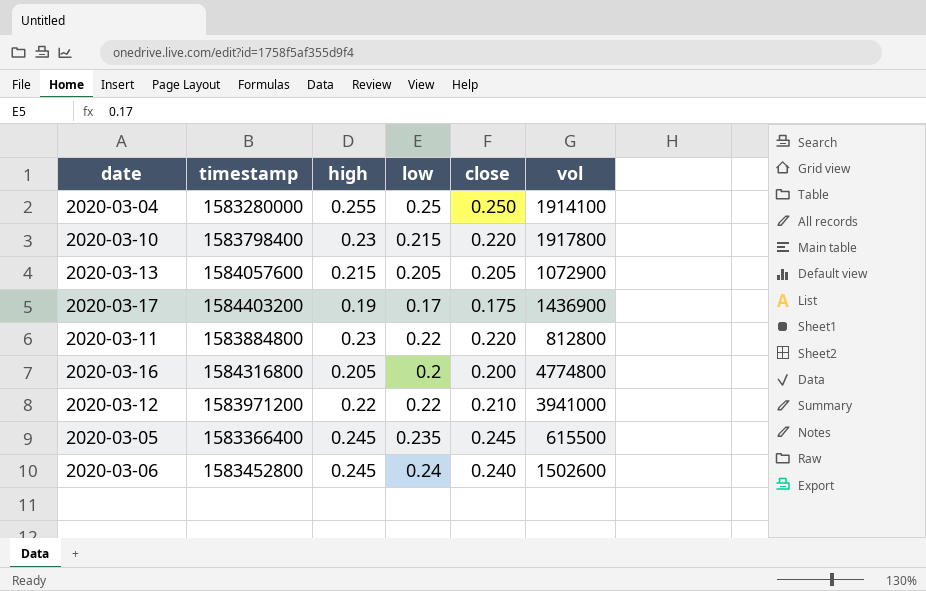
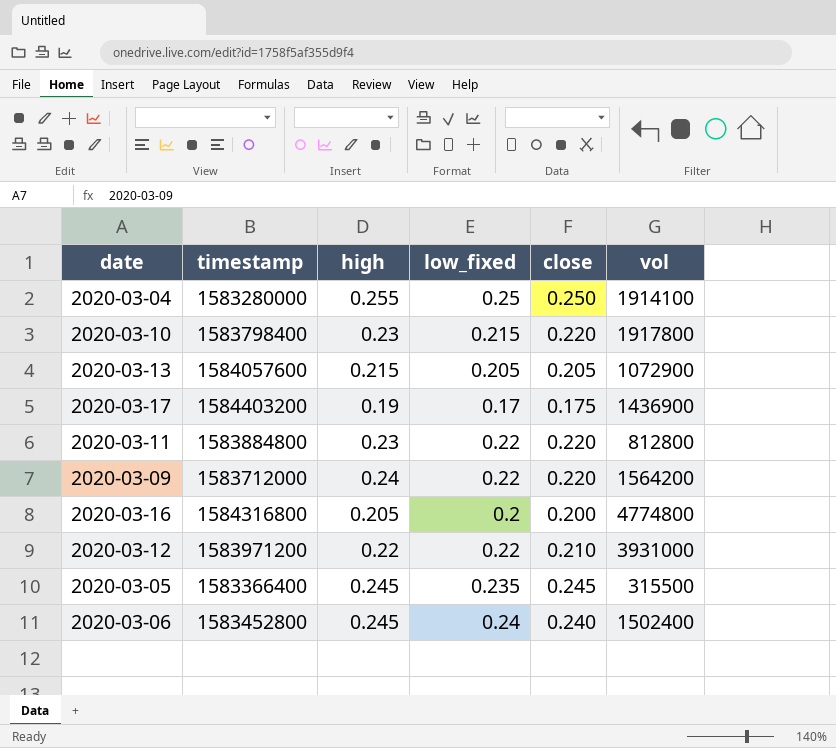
column name: low -> low_fixed
row 2020-03-09: none -> 1583712000 | 0.24 | 0.22 | 0.220 | 1564200
2020-03-12 | vol: 3941000 -> 3931000
2020-03-05 | vol: 615500 -> 315500
2020-03-06 | vol: 1502600 -> 1502400

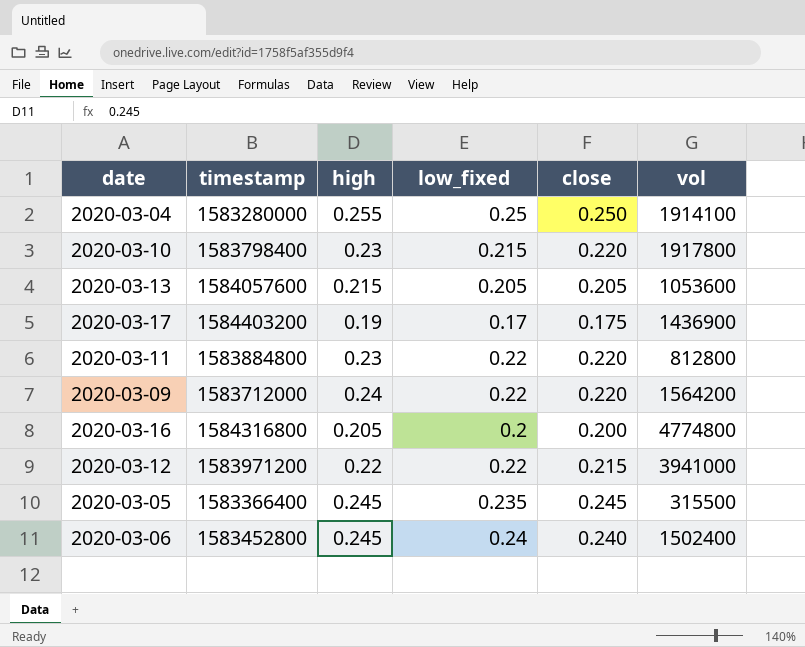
2020-03-13 | vol: 1072900 -> 1053600
2020-03-12 | close: 0.210 -> 0.215
2020-03-12 | vol: 3931000 -> 3941000

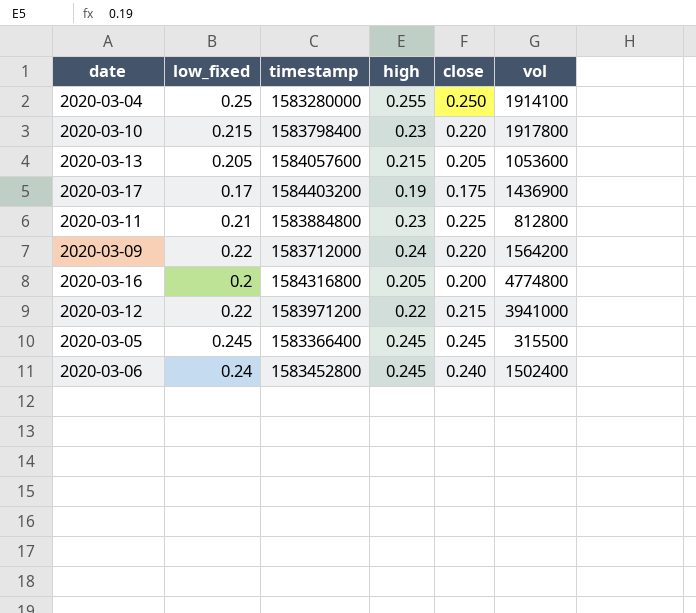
column low_fixed | position: 4 -> 2
2020-03-11 | low_fixed: 0.22 -> 0.21
2020-03-11 | close: 0.220 -> 0.225
2020-03-05 | low_fixed: 0.235 -> 0.245

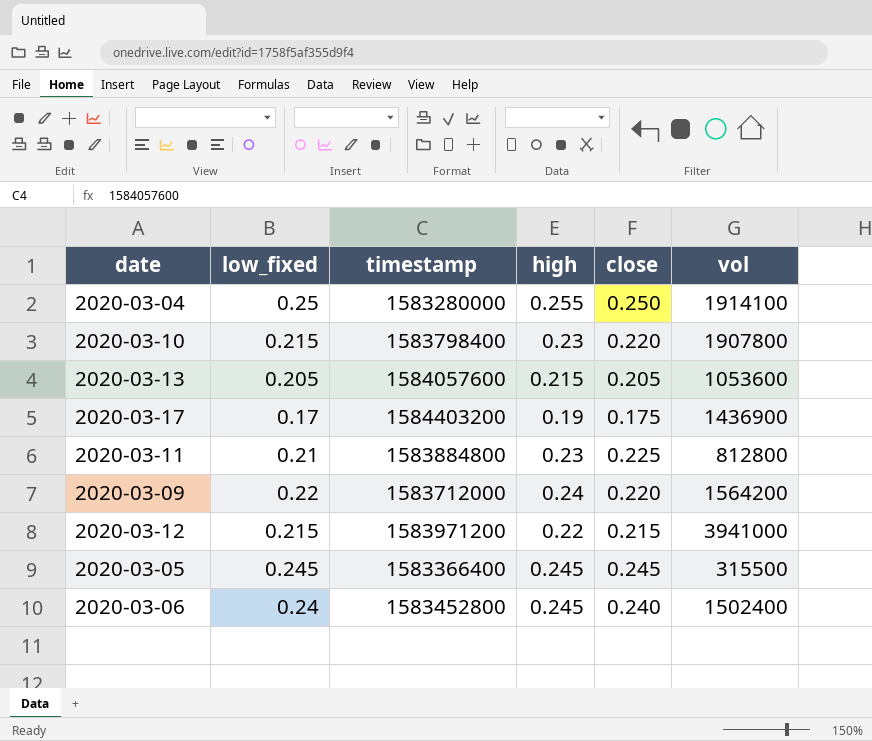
row 2020-03-16: 0.2 | 1584316800 | 0.205 | 0.200 | 4774800 -> none
2020-03-10 | vol: 1917800 -> 1907800
2020-03-12 | low_fixed: 0.22 -> 0.215

